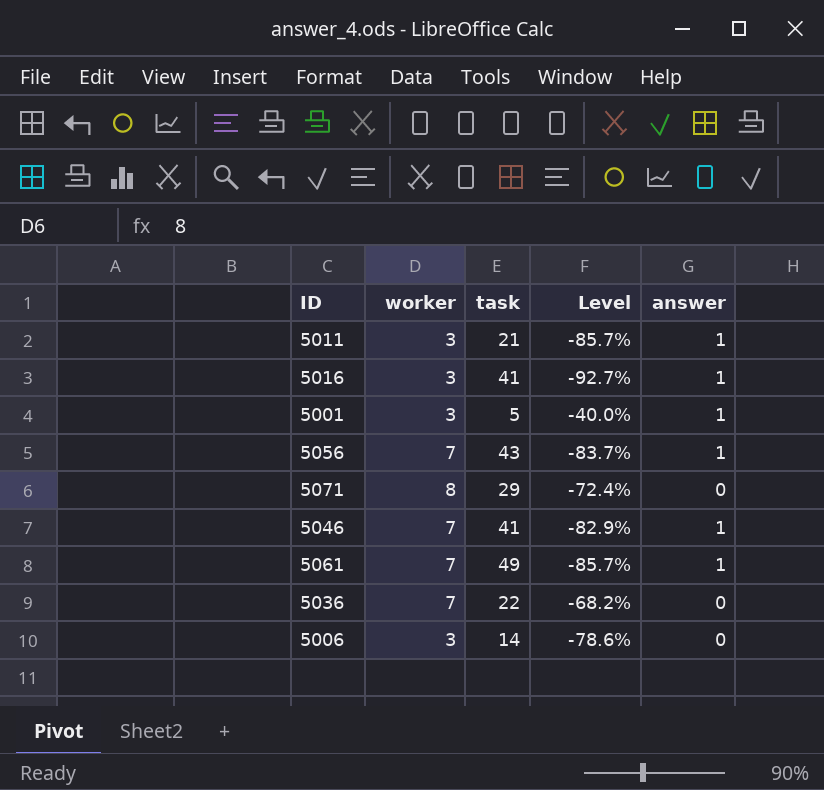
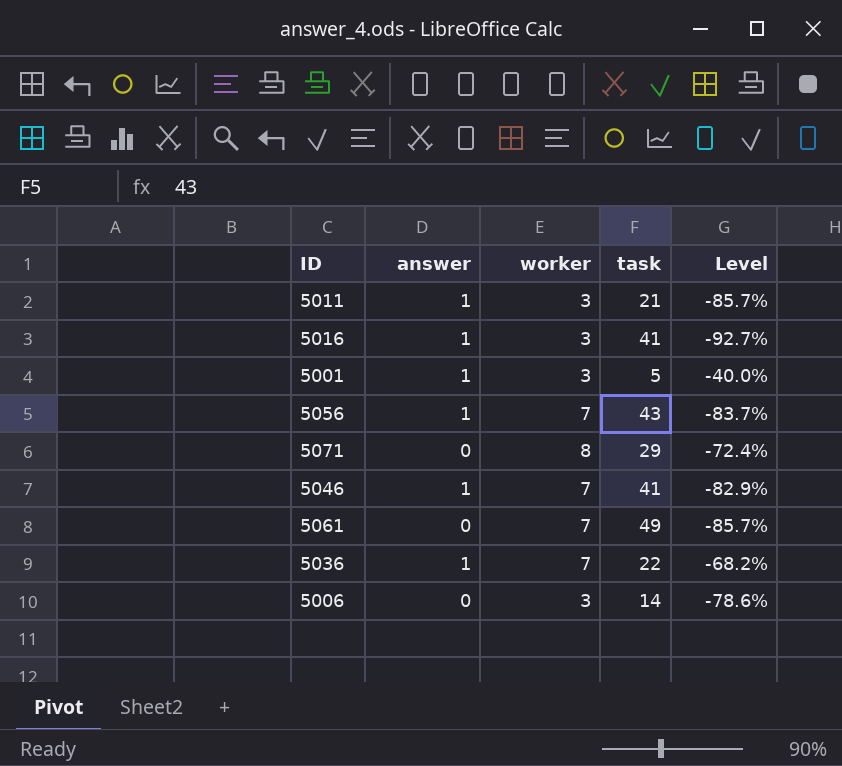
column answer | position: 5 -> 2
5061 | answer: 1 -> 0
5036 | answer: 0 -> 1

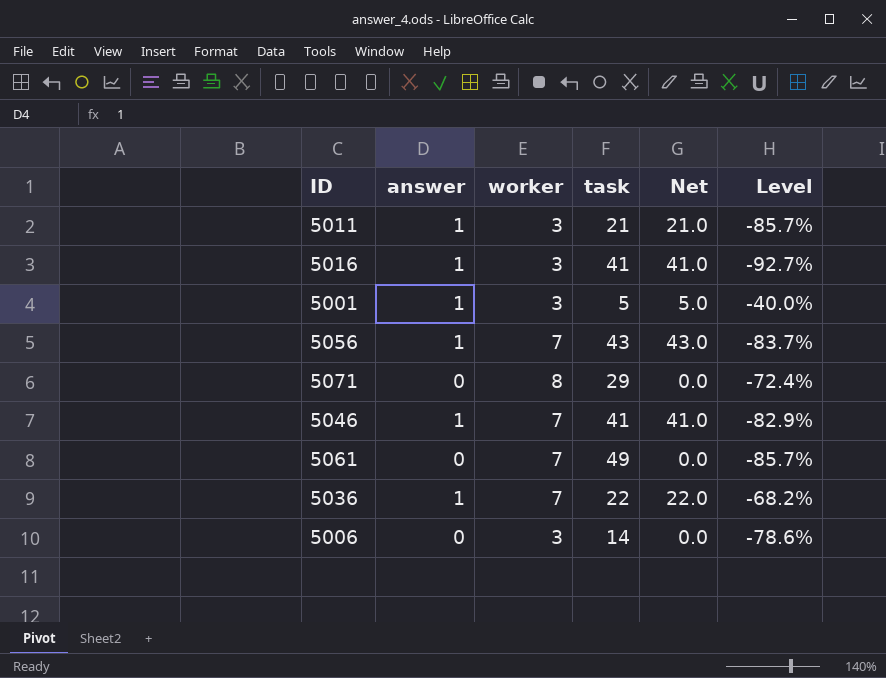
column Net | formula: none -> [answer] * [task]

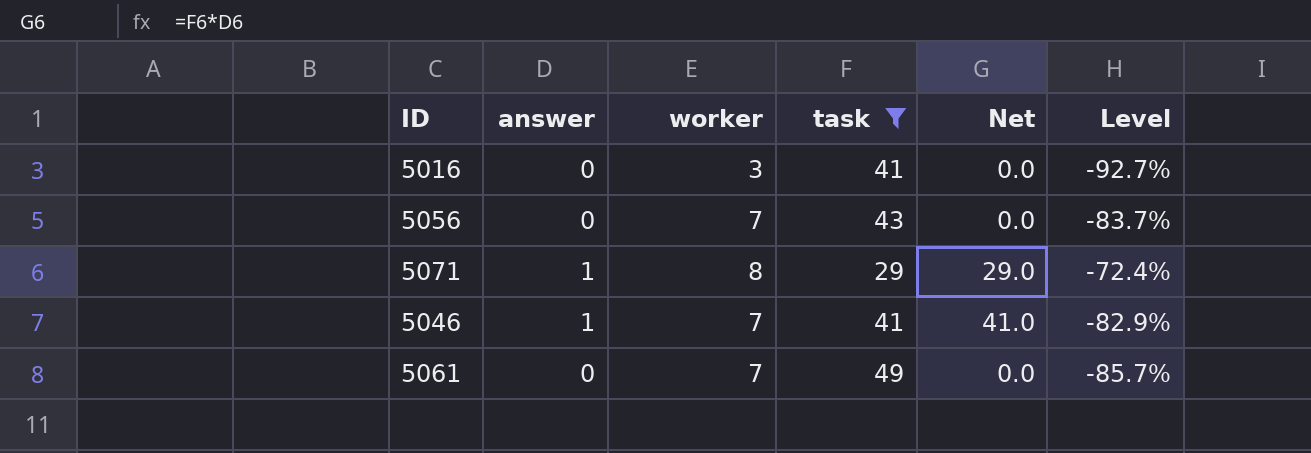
filter: none -> task >= 29
5016 | answer: 1 -> 0
5016 | Net: 41.0 -> 0.0
5056 | answer: 1 -> 0
5056 | Net: 43.0 -> 0.0
5071 | answer: 0 -> 1
5071 | Net: 0.0 -> 29.0

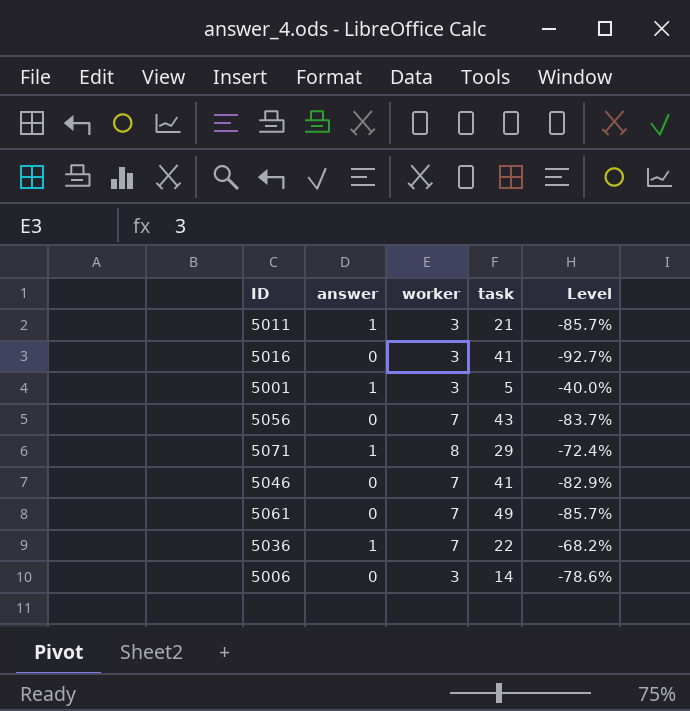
filter: task >= 29 -> none
column Net | formula: [answer] * [task] -> none
5046 | answer: 1 -> 0

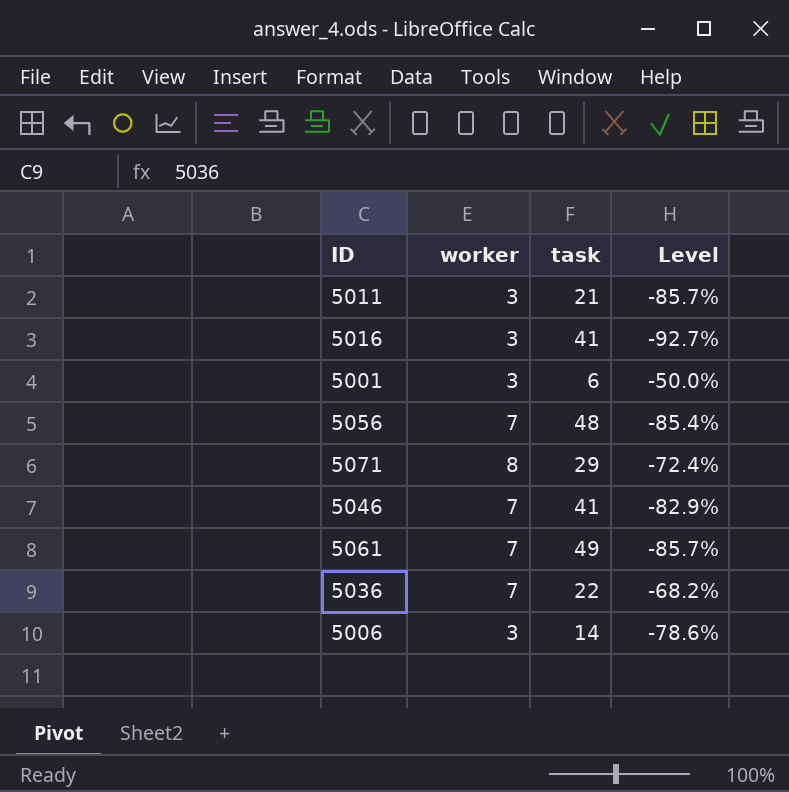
column answer | position: 2 -> none
5001 | task: 5 -> 6
5001 | Level: -40.0% -> -50.0%
5056 | task: 43 -> 48
5056 | Level: -83.7% -> -85.4%

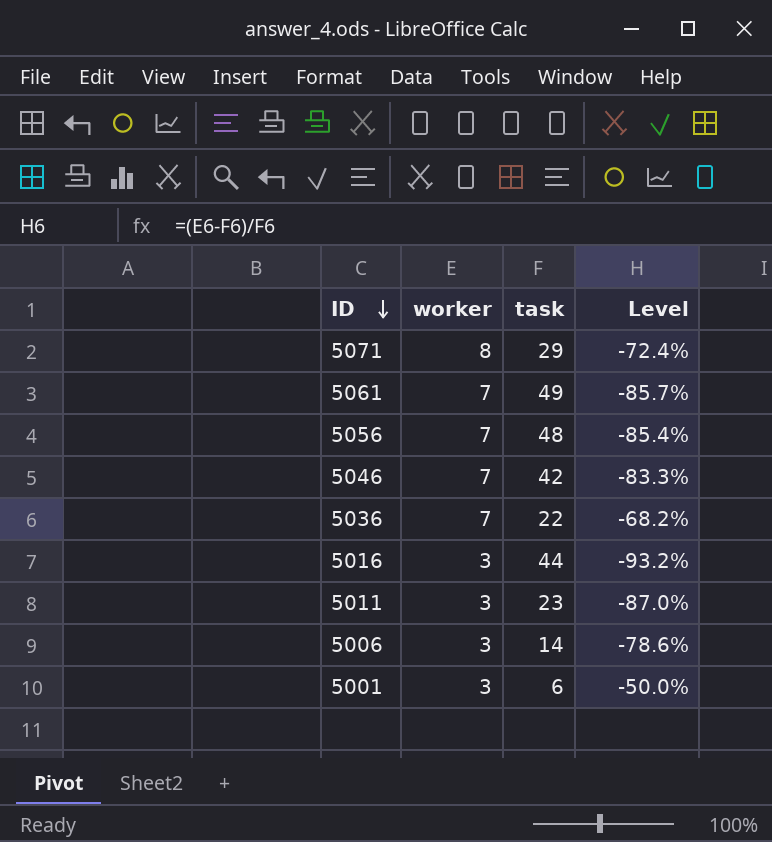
row order: none -> ID descending
5046 | task: 41 -> 42
5046 | Level: -82.9% -> -83.3%
5016 | task: 41 -> 44
5016 | Level: -92.7% -> -93.2%
5011 | task: 21 -> 23
5011 | Level: -85.7% -> -87.0%

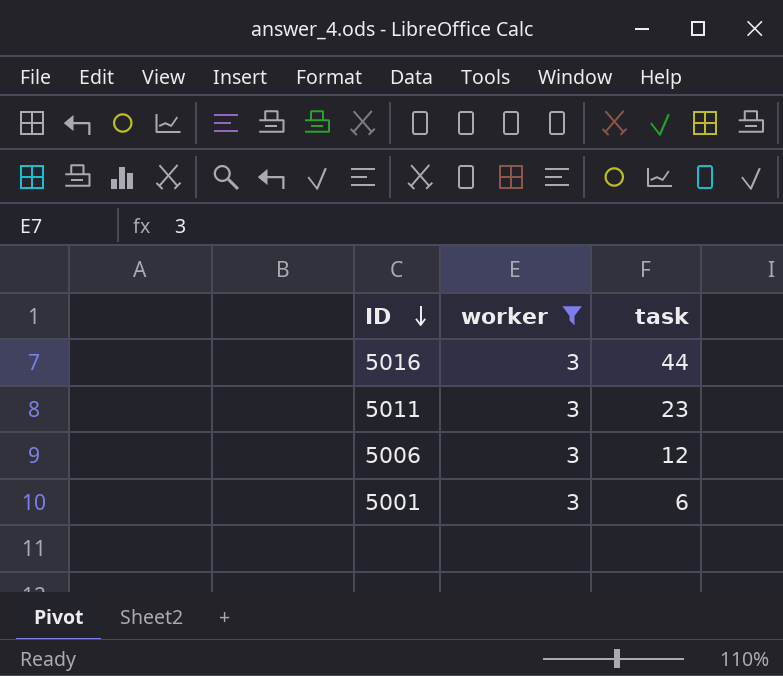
filter: none -> worker = 3
column Level | formula: ([worker] - [task]) / [task] -> none
5006 | task: 14 -> 12

